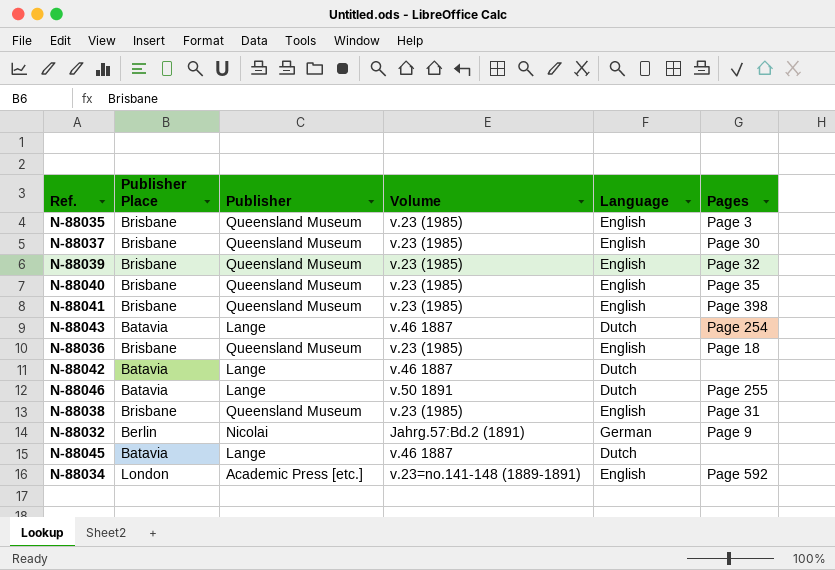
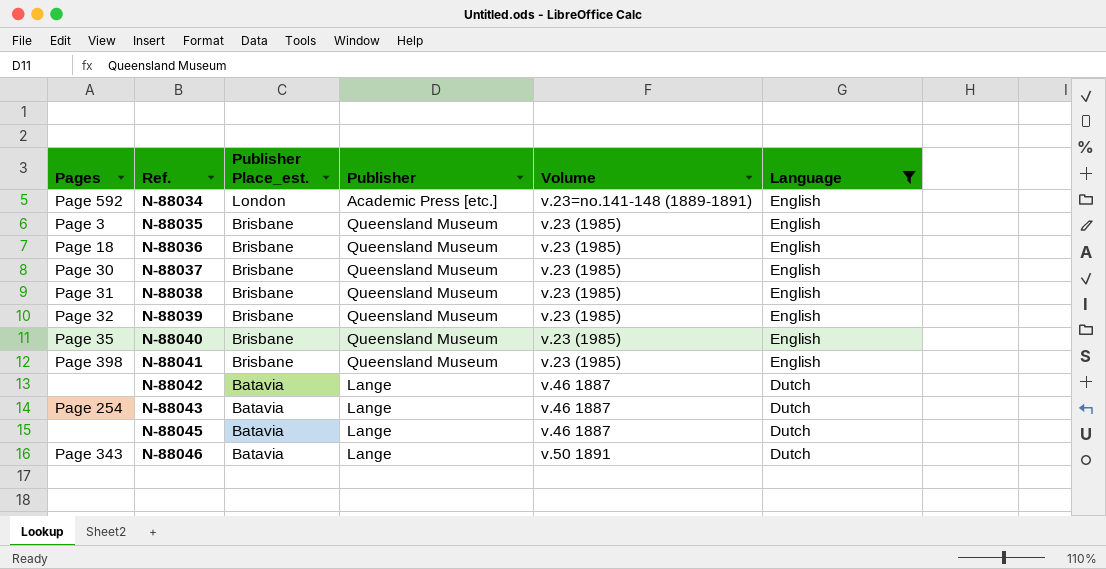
filter: none -> Language != German
row order: none -> Ref. ascending
column Pages | position: 6 -> 1
column name: Publisher Place -> Publisher Place_est.
N-88046 | Pages: Page 255 -> Page 343

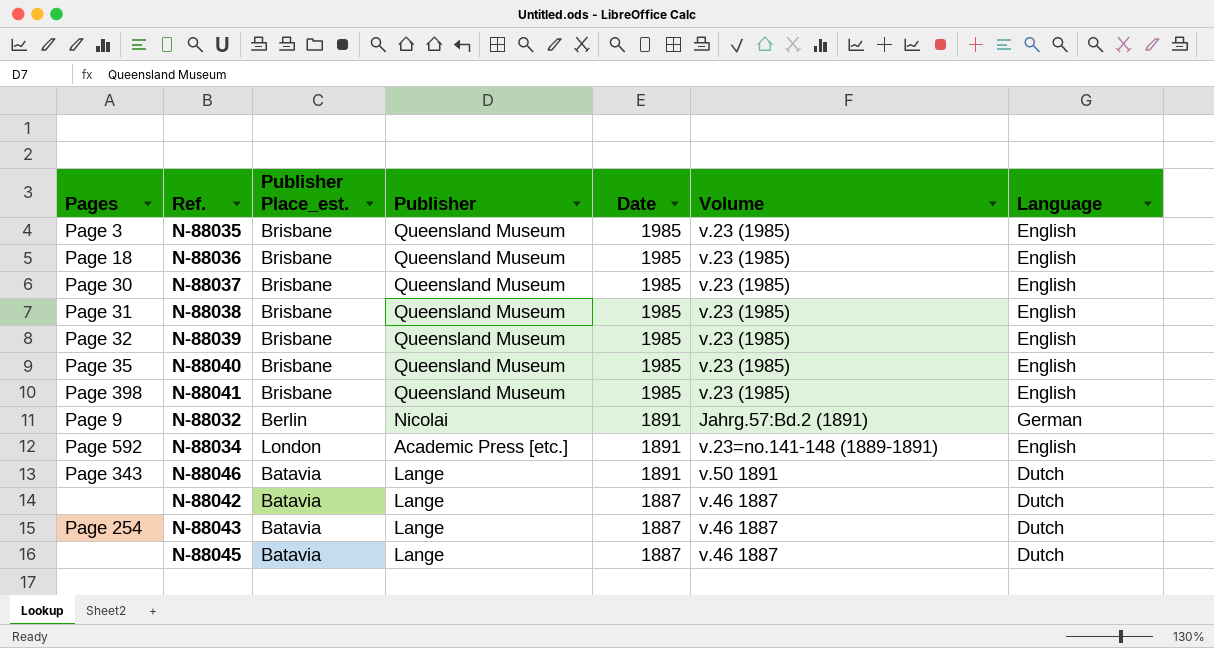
filter: Language != German -> none
row order: Ref. ascending -> Date descending
column Date | position: none -> 5

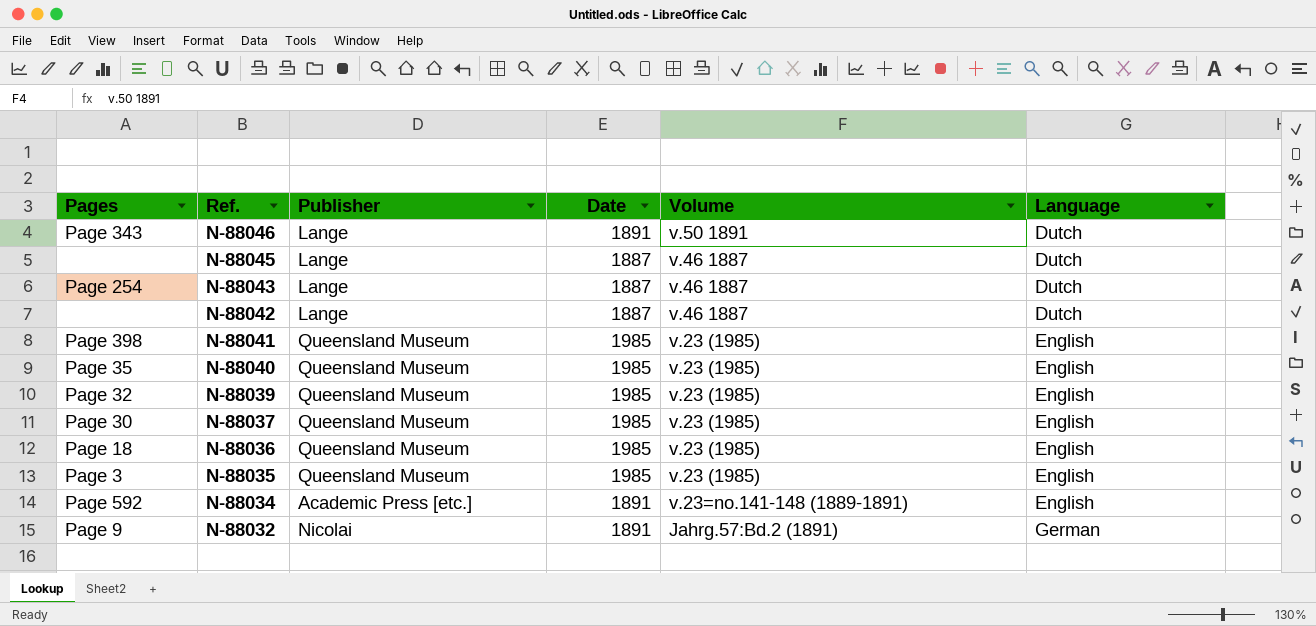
row order: Date descending -> Ref. descending
column Publisher Place_est. | position: 3 -> none
row N-88038: Page 31 | Brisbane | Queensland Museum | 1985 | v.23 (1985) | English -> none

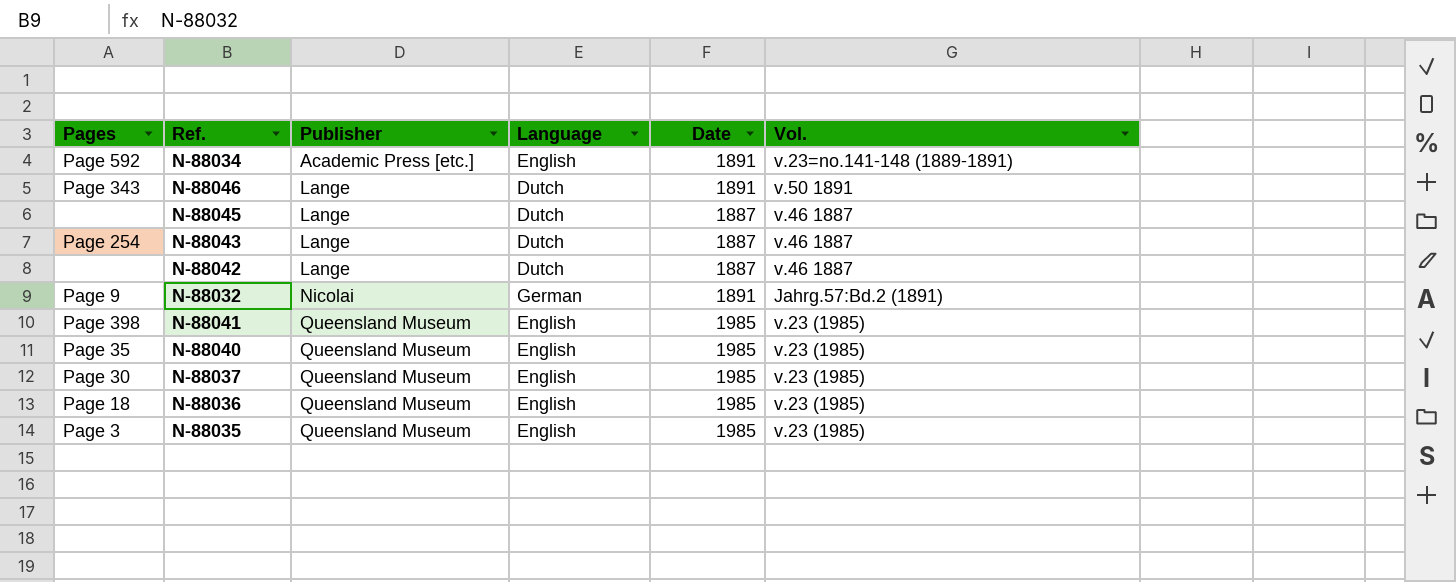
row order: Ref. descending -> Publisher ascending
column Language | position: 6 -> 4
column name: Volume -> Vol.
row N-88039: Page 32 | Queensland Museum | 1985 | v.23 (1985) | English -> none

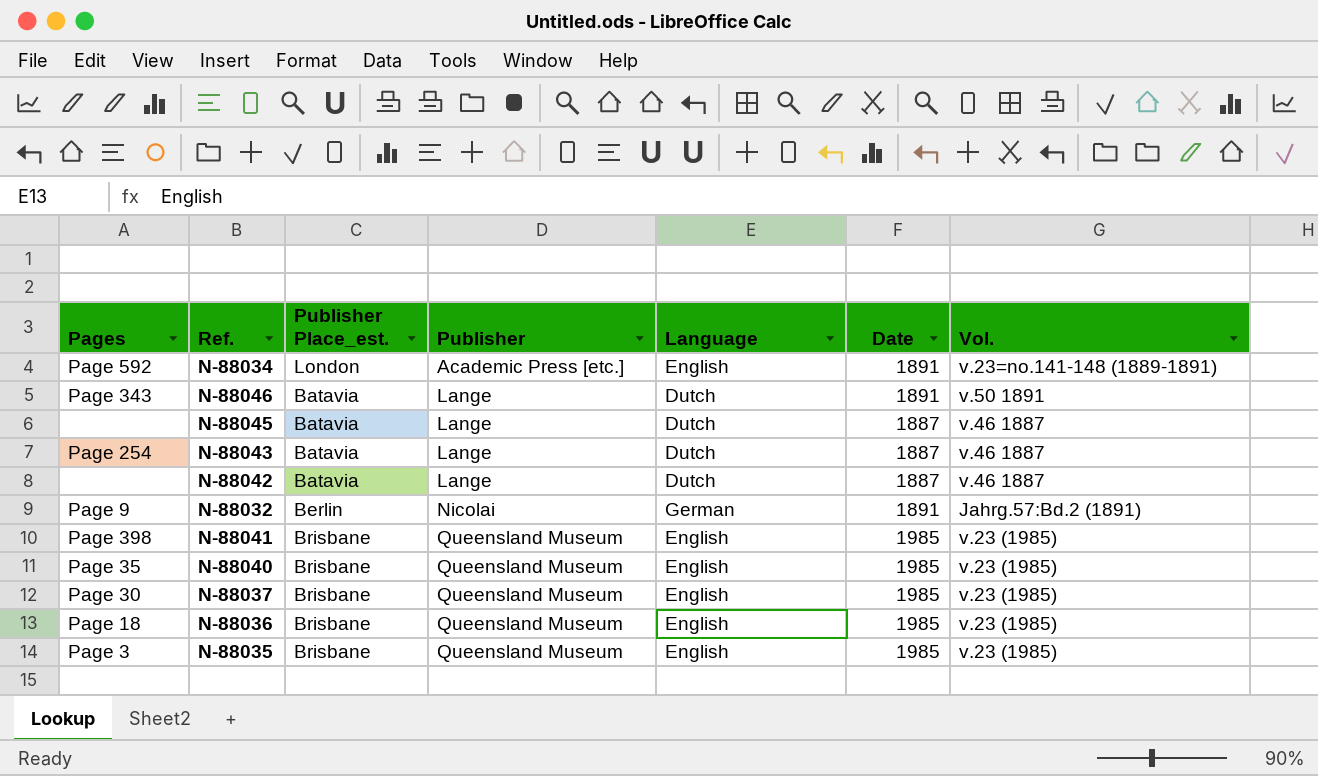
column Publisher Place_est. | position: none -> 3

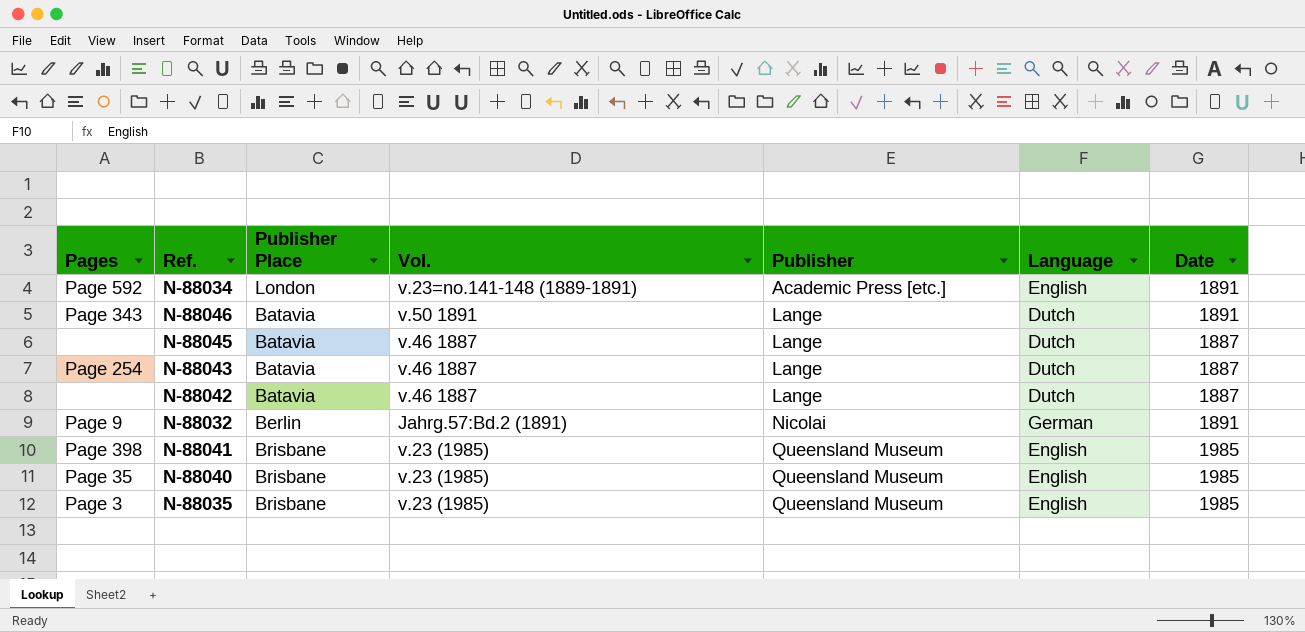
column name: Publisher Place_est. -> Publisher Place
column Vol. | position: 7 -> 4
row N-88037: Page 30 | Brisbane | Queensland Museum | English | 1985 | v.23 (1985) -> none
row N-88036: Page 18 | Brisbane | Queensland Museum | English | 1985 | v.23 (1985) -> none

